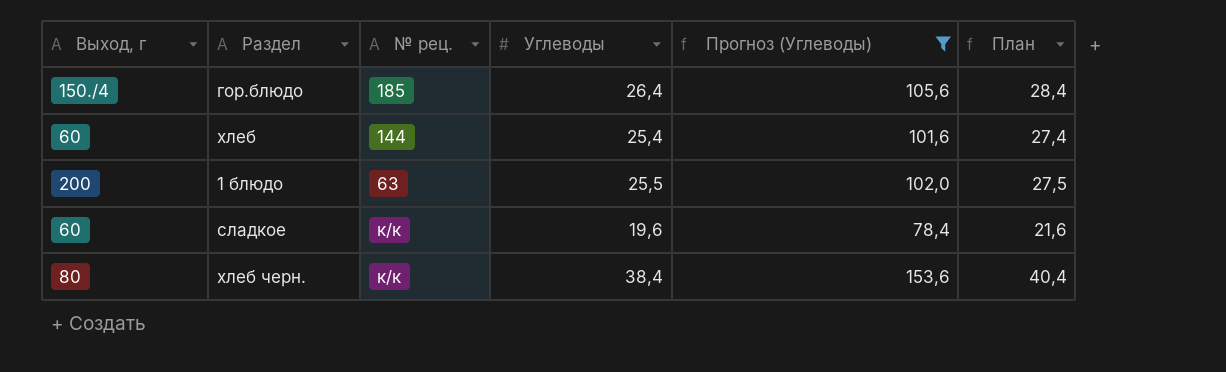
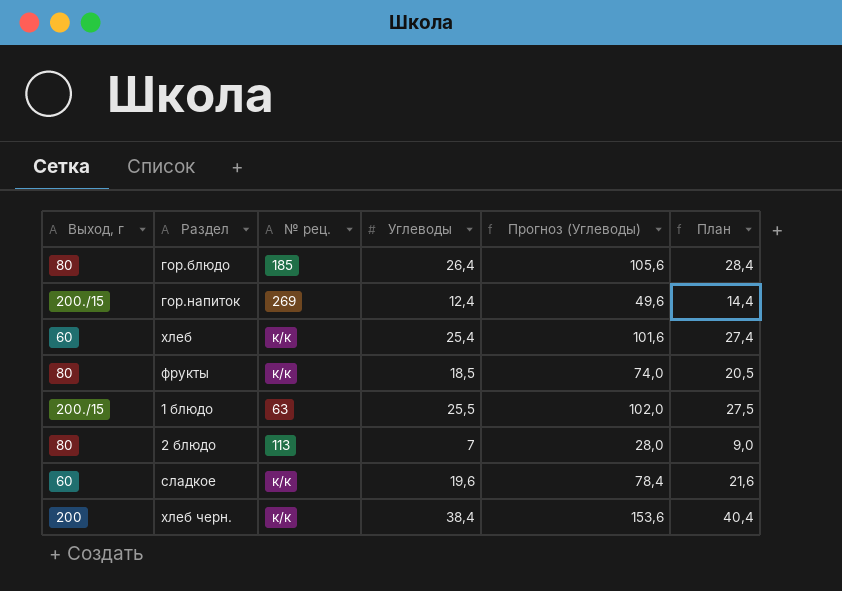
filter: Прогноз (Углеводы) >= 78,4 -> none
гор.блюдо | Выход, г: 150./4 -> 80
хлеб | № рец.: 144 -> к/к
1 блюдо | Выход, г: 200 -> 200./15
хлеб черн. | Выход, г: 80 -> 200

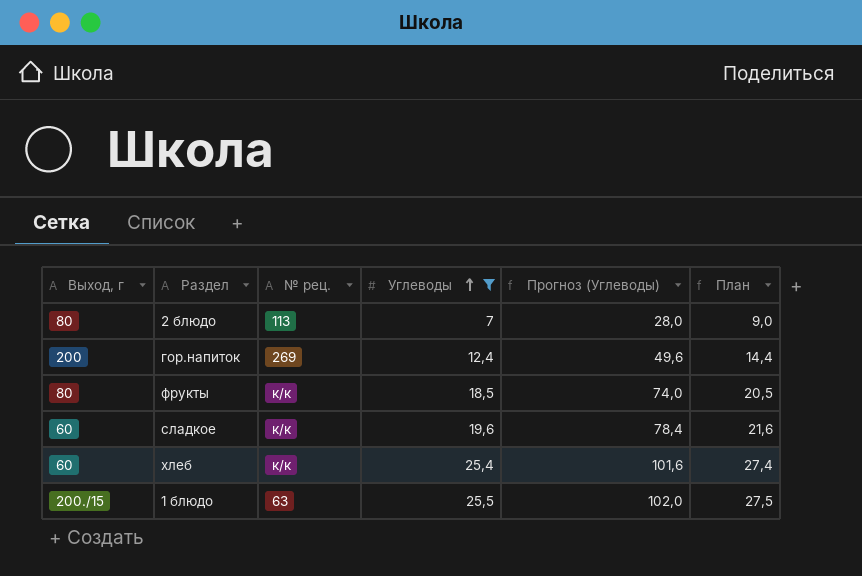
filter: none -> Углеводы <= 25,5
row order: none -> Углеводы ascending
гор.напиток | Выход, г: 200./15 -> 200

